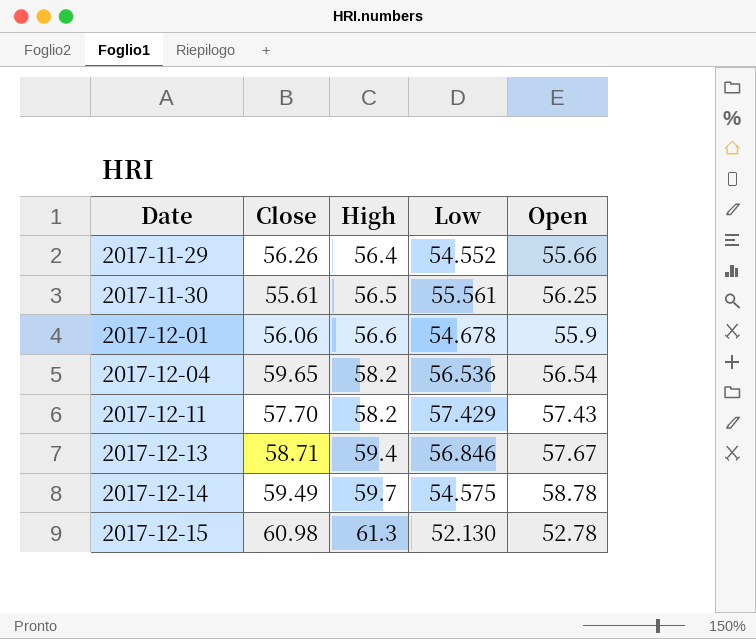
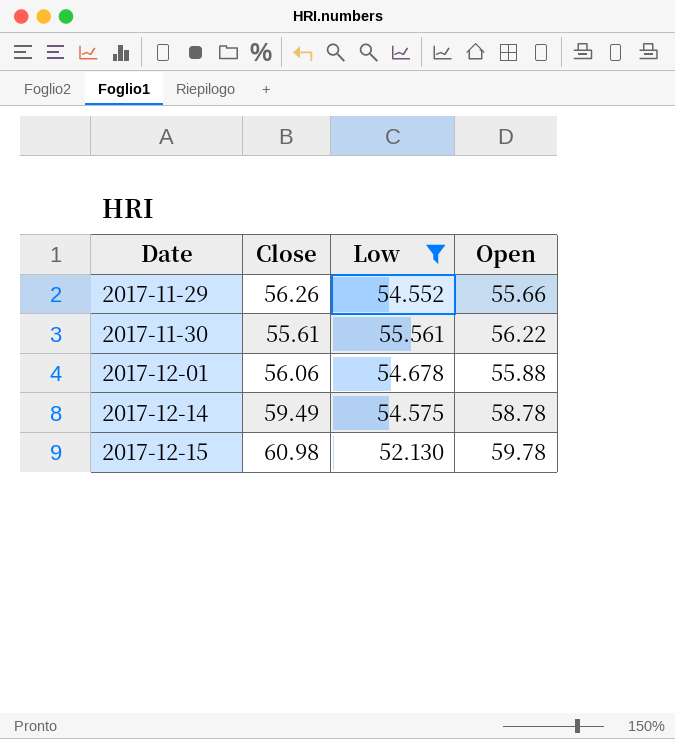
filter: none -> Low <= 55.561
column High | position: 3 -> none
2017-11-30 | Open: 56.25 -> 56.22
2017-12-01 | Open: 55.9 -> 55.88
2017-12-15 | Open: 52.78 -> 59.78

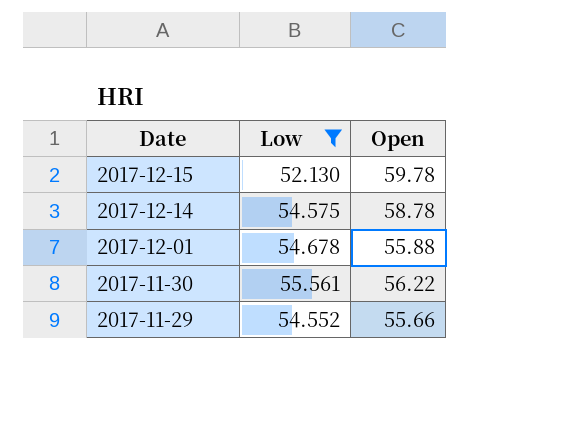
row order: Date ascending -> Date descending
column Close | position: 2 -> none

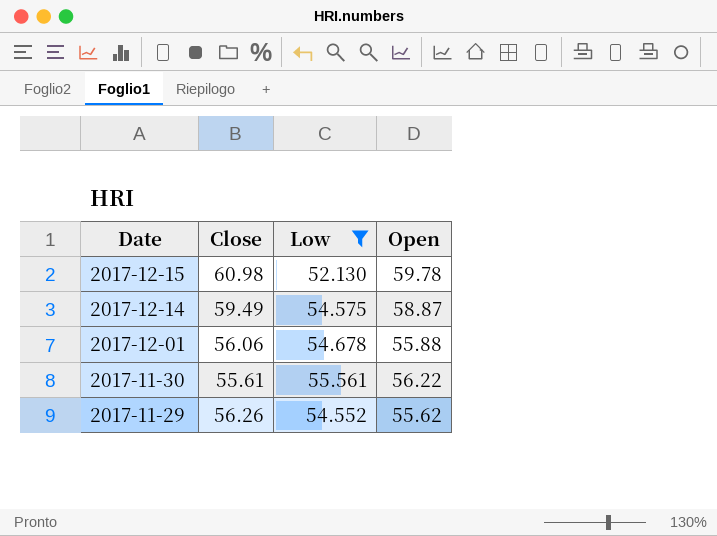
column Close | position: none -> 2
2017-12-14 | Open: 58.78 -> 58.87
2017-11-29 | Open: 55.66 -> 55.62

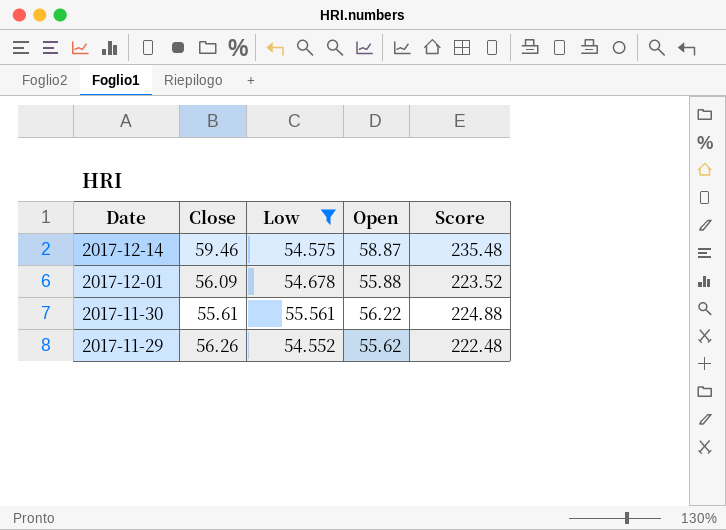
column Score | formula: none -> [Open] * 4
row 2017-12-15: 60.98 | 52.130 | 59.78 -> none
2017-12-14 | Close: 59.49 -> 59.46
2017-12-01 | Close: 56.06 -> 56.09

